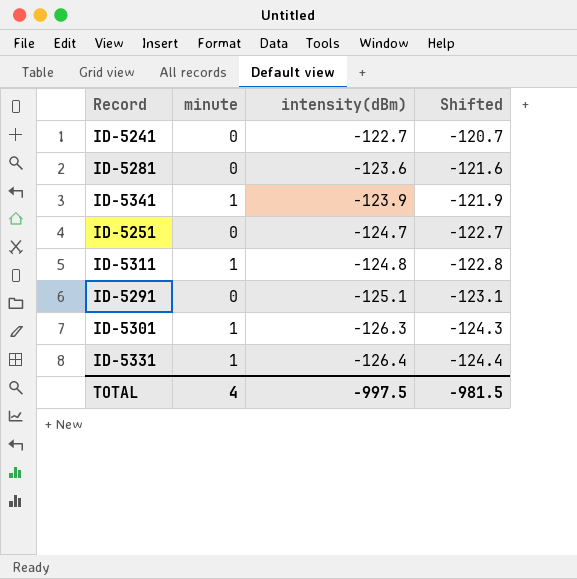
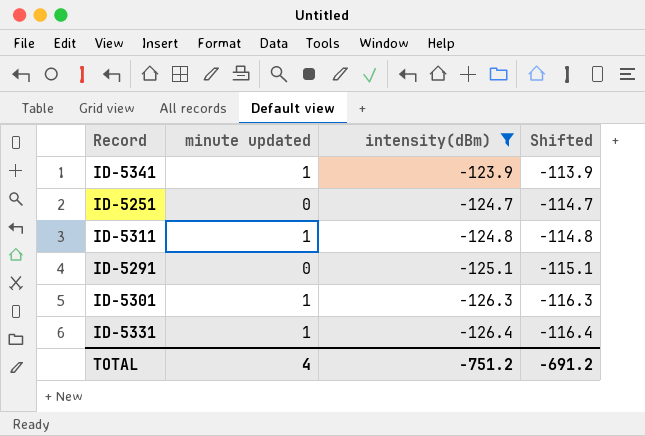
filter: none -> intensity(dBm) <= -123.9
column name: minute -> minute updated
column Shifted | formula: [intensity(dBm)] + 2 -> [intensity(dBm)] + 10
TOTAL | intensity(dBm): -997.5 -> -751.2
TOTAL | Shifted: -981.5 -> -691.2

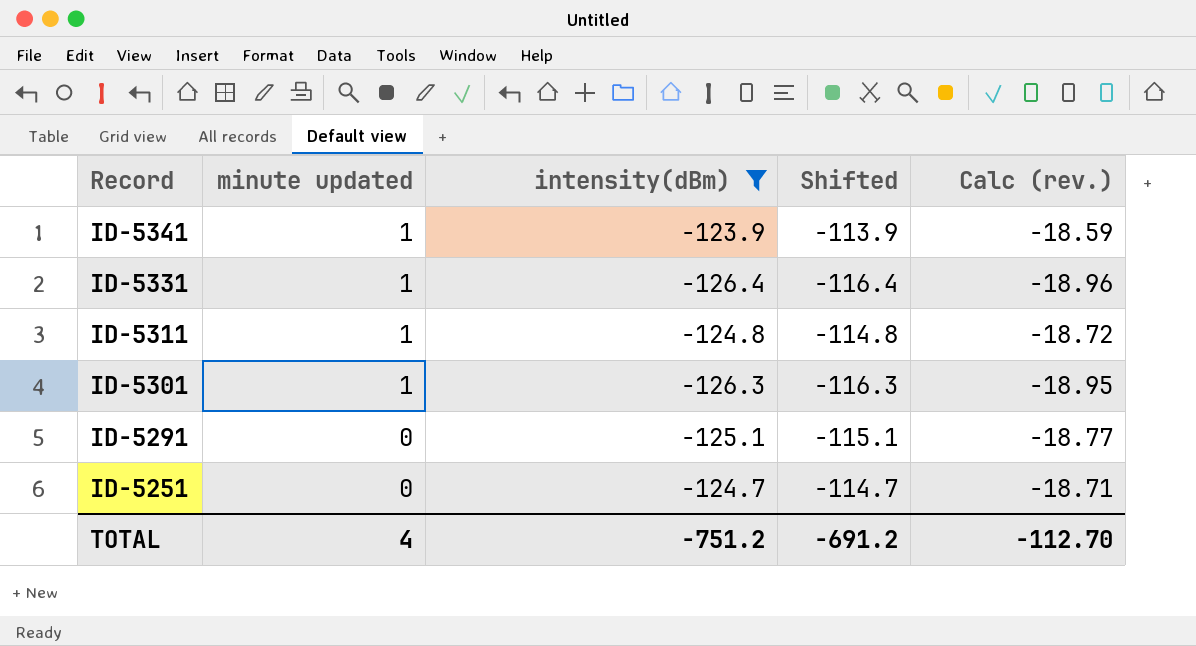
row order: intensity(dBm) descending -> Record descending
column Calc (rev.) | formula: none -> [intensity(dBm)] * 0.15

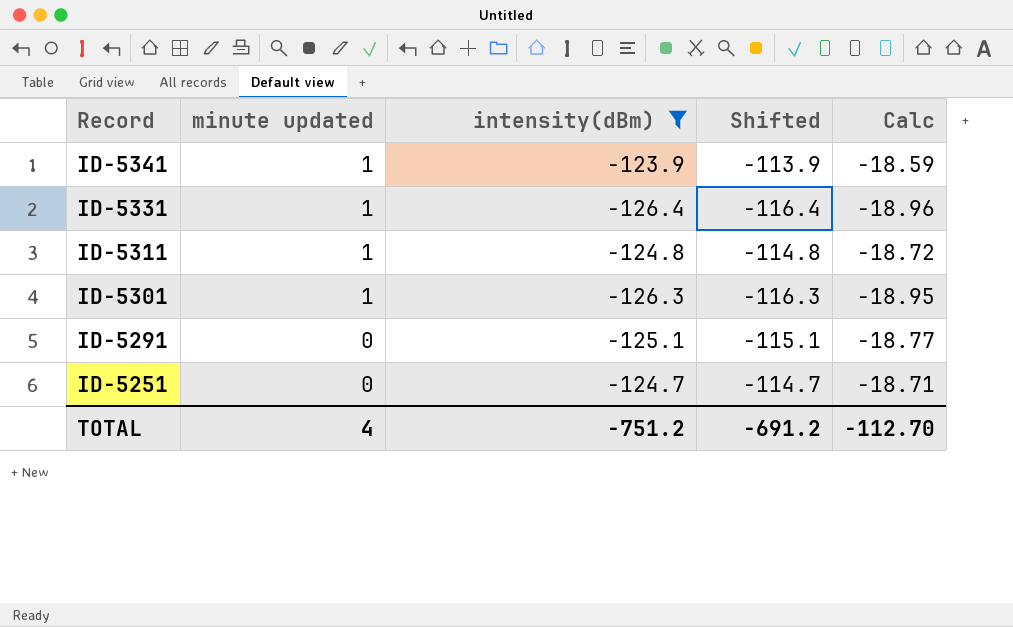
column name: Calc (rev.) -> Calc

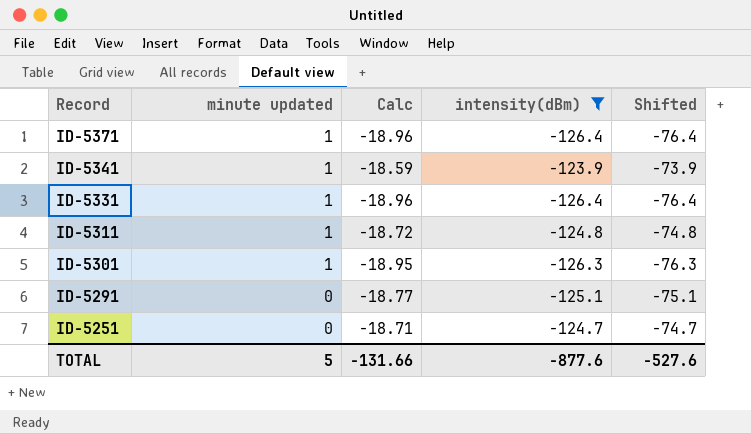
column Calc | position: 5 -> 3
column Shifted | formula: [intensity(dBm)] + 10 -> [intensity(dBm)] + 50
row ID-5371: none -> 1 | -18.96 | -126.4 | -76.4
TOTAL | minute updated: 4 -> 5
TOTAL | Calc: -112.70 -> -131.66
TOTAL | intensity(dBm): -751.2 -> -877.6
TOTAL | Shifted: -691.2 -> -527.6

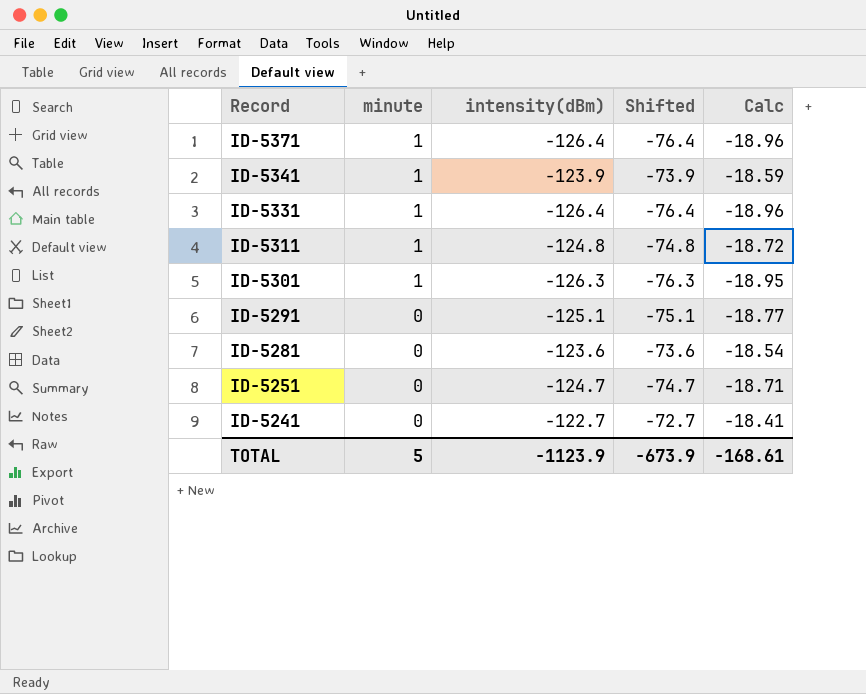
filter: intensity(dBm) <= -123.9 -> none
column name: minute updated -> minute
column Calc | position: 3 -> 5
TOTAL | intensity(dBm): -877.6 -> -1123.9
TOTAL | Shifted: -527.6 -> -673.9
TOTAL | Calc: -131.66 -> -168.61

